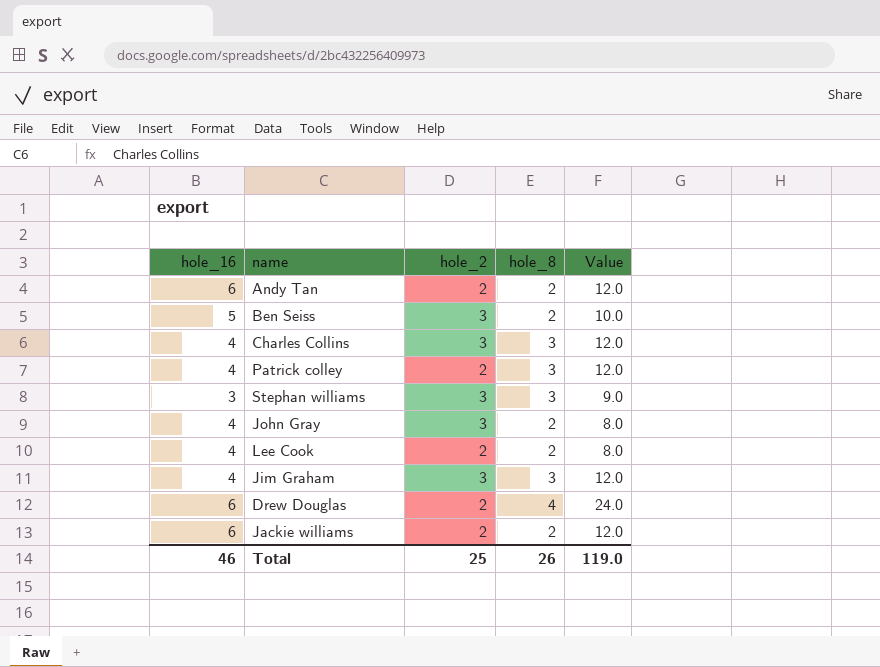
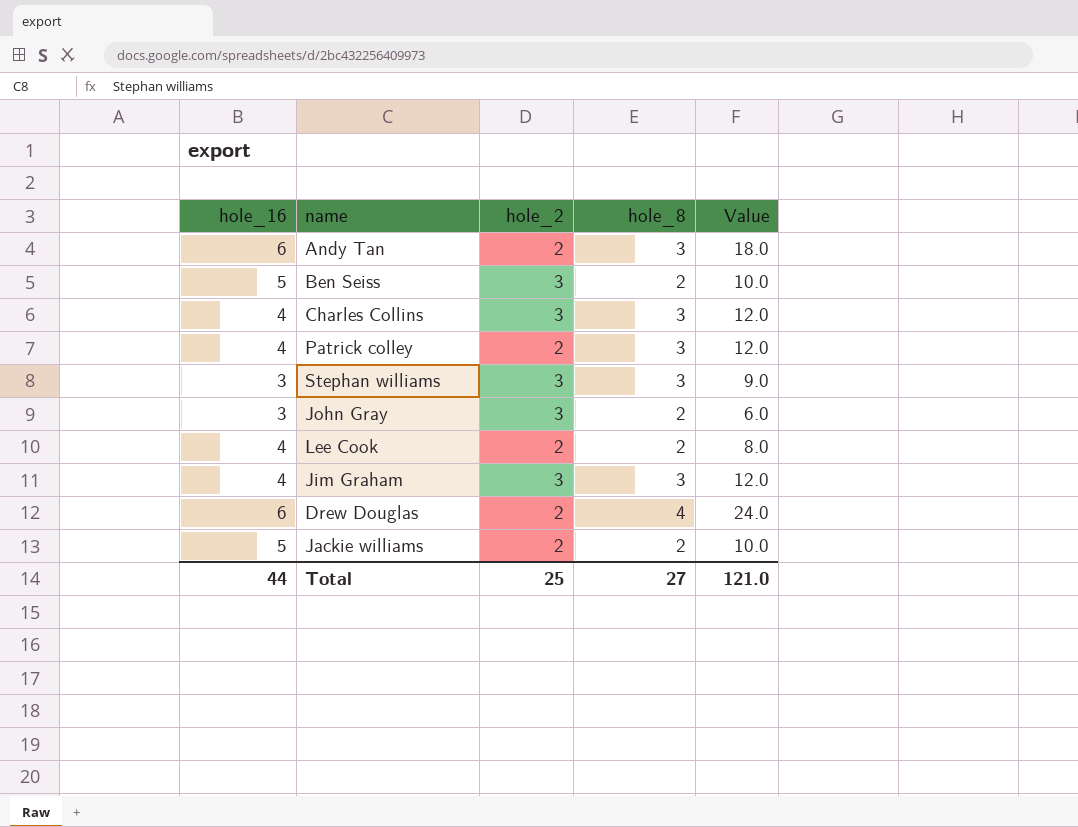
Andy Tan | hole_8: 2 -> 3
Andy Tan | Value: 12.0 -> 18.0
John Gray | hole_16: 4 -> 3
John Gray | Value: 8.0 -> 6.0
Jackie williams | hole_16: 6 -> 5
Jackie williams | Value: 12.0 -> 10.0
Total | hole_16: 46 -> 44
Total | hole_8: 26 -> 27
Total | Value: 119.0 -> 121.0

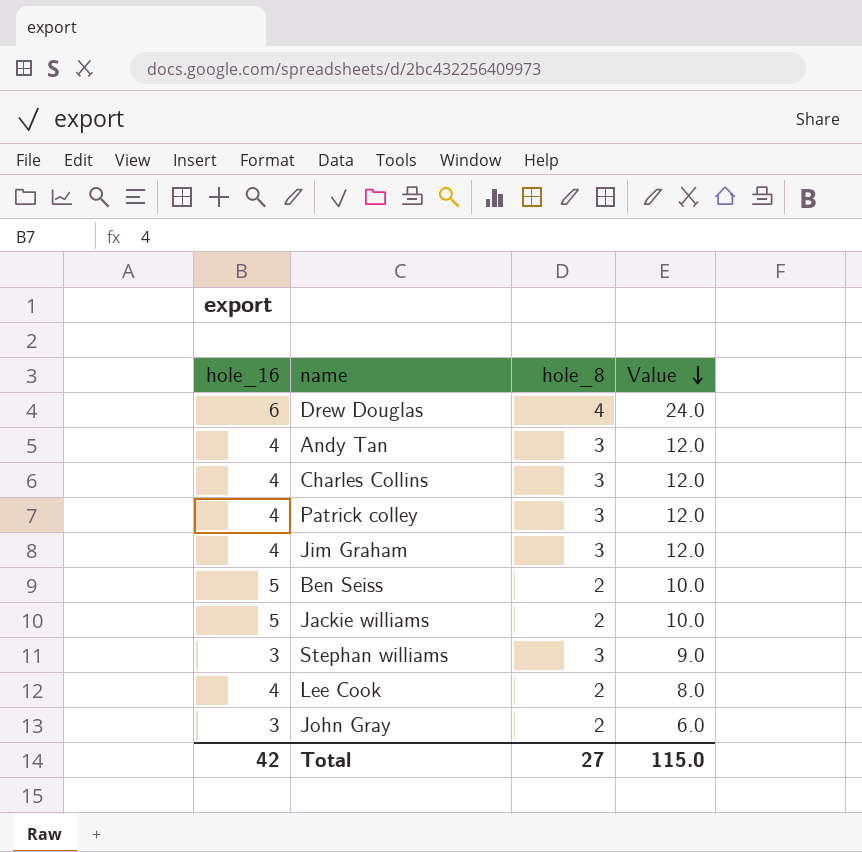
row order: none -> Value descending
column hole_2 | position: 3 -> none
Andy Tan | hole_16: 6 -> 4
Andy Tan | Value: 18.0 -> 12.0
Total | hole_16: 44 -> 42
Total | Value: 121.0 -> 115.0

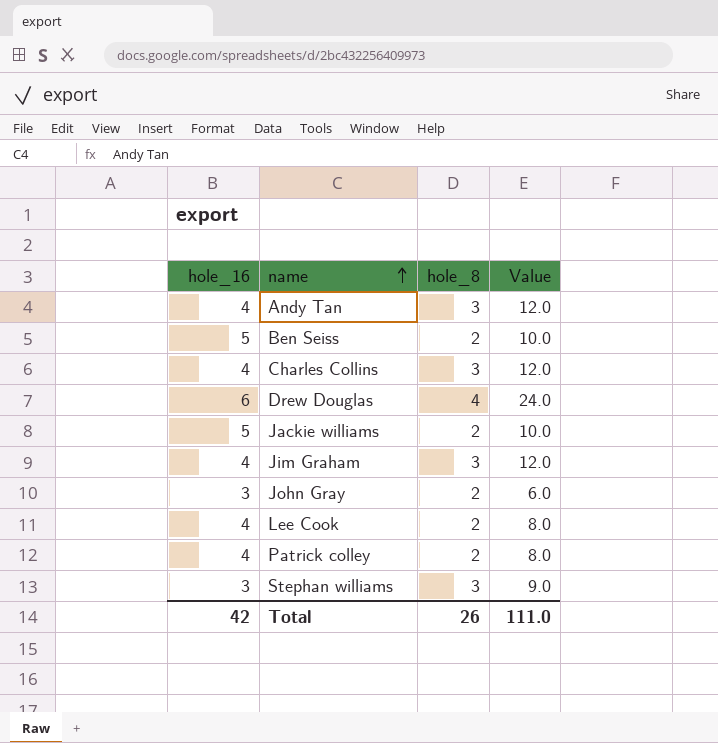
row order: Value descending -> name ascending
Patrick colley | hole_8: 3 -> 2
Patrick colley | Value: 12.0 -> 8.0
Total | hole_8: 27 -> 26
Total | Value: 115.0 -> 111.0

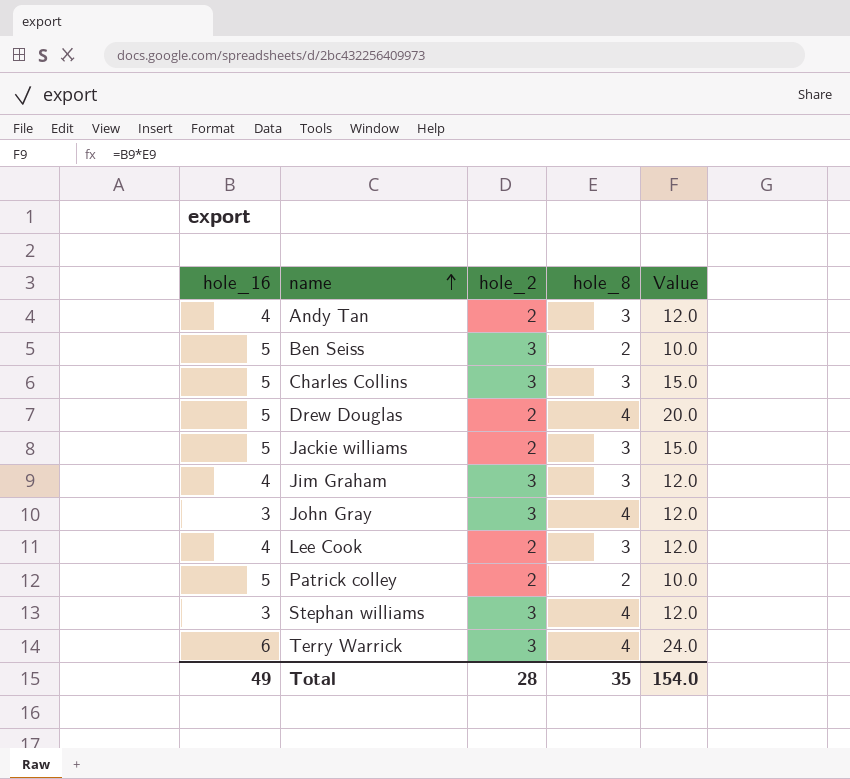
column hole_2 | position: none -> 3
Charles Collins | hole_16: 4 -> 5
Charles Collins | Value: 12.0 -> 15.0
Drew Douglas | hole_16: 6 -> 5
Drew Douglas | Value: 24.0 -> 20.0
Jackie williams | hole_8: 2 -> 3
Jackie williams | Value: 10.0 -> 15.0
John Gray | hole_8: 2 -> 4
John Gray | Value: 6.0 -> 12.0
Lee Cook | hole_8: 2 -> 3
Lee Cook | Value: 8.0 -> 12.0
Patrick colley | hole_16: 4 -> 5
Patrick colley | Value: 8.0 -> 10.0
Stephan williams | hole_8: 3 -> 4
Stephan williams | Value: 9.0 -> 12.0
row Terry Warrick: none -> 6 | 3 | 4 | 24.0
Total | hole_16: 42 -> 49
Total | hole_8: 26 -> 35
Total | Value: 111.0 -> 154.0

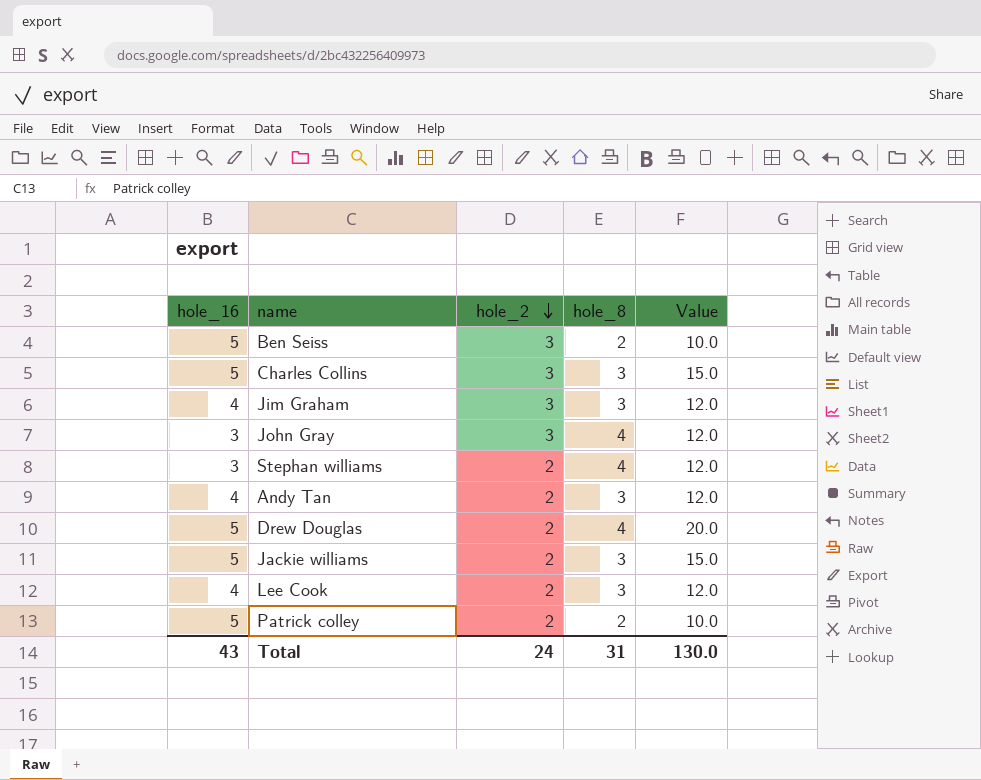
row order: name ascending -> hole_2 descending
row Terry Warrick: 6 | 3 | 4 | 24.0 -> none
Stephan williams | hole_2: 3 -> 2
Total | hole_16: 49 -> 43
Total | hole_2: 28 -> 24
Total | hole_8: 35 -> 31
Total | Value: 154.0 -> 130.0

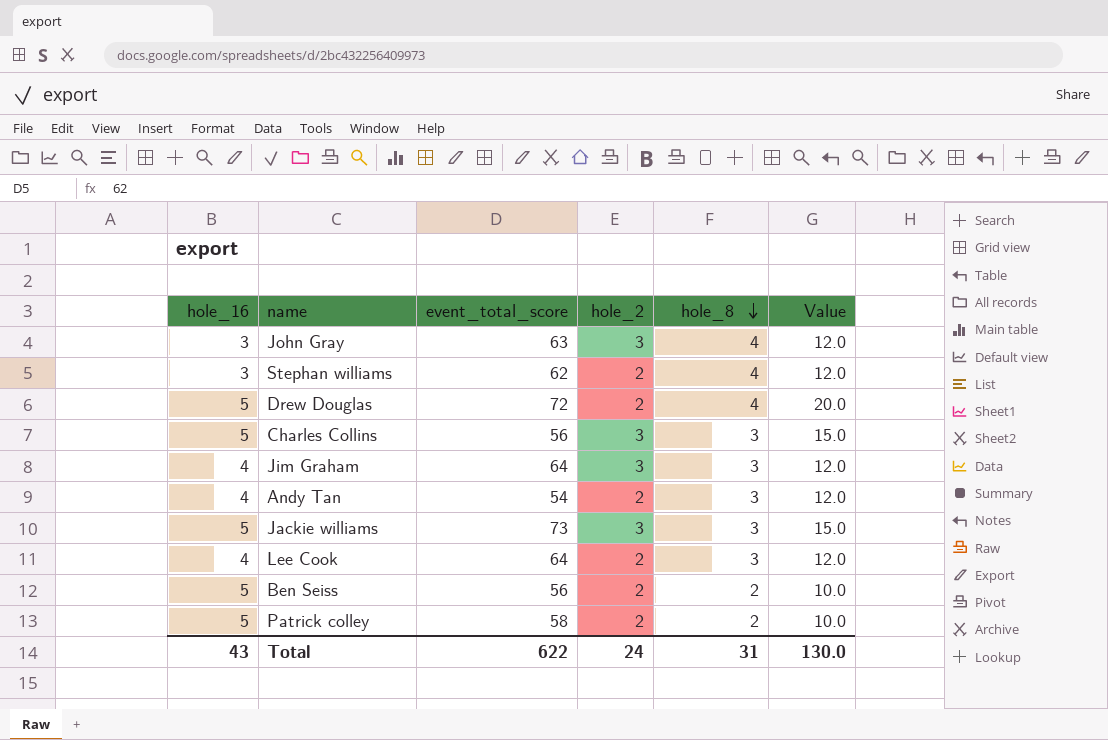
row order: hole_2 descending -> hole_8 descending
column event_total_score | position: none -> 3
Jackie williams | hole_2: 2 -> 3
Ben Seiss | hole_2: 3 -> 2

